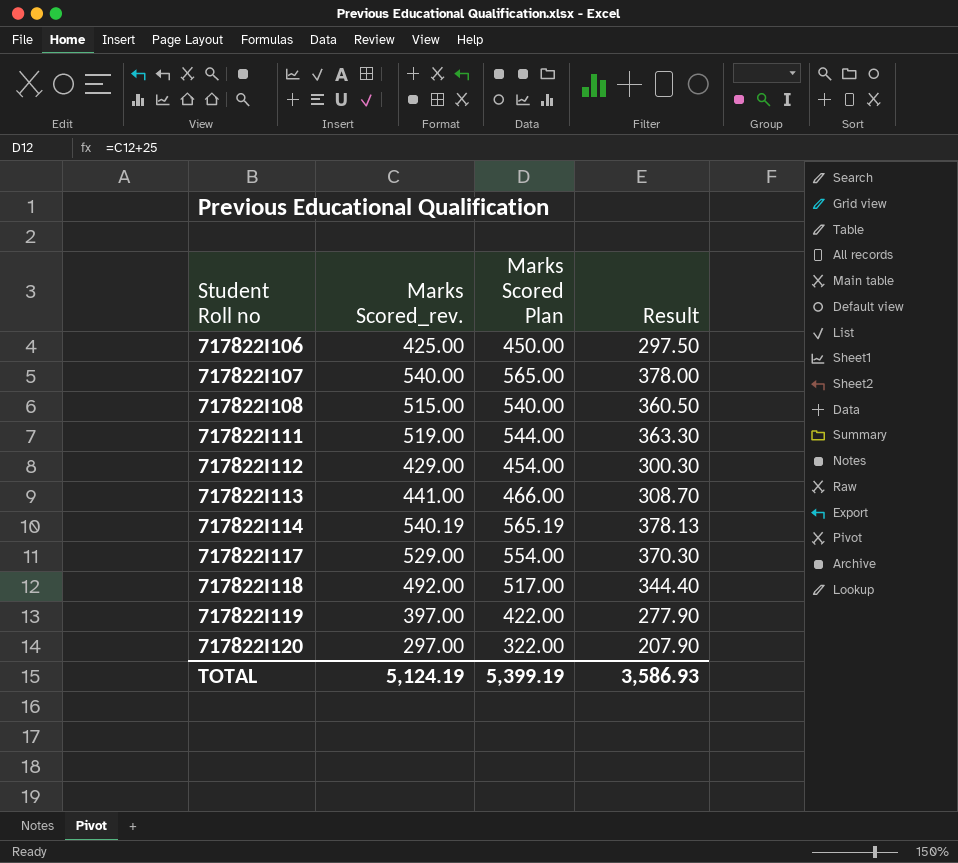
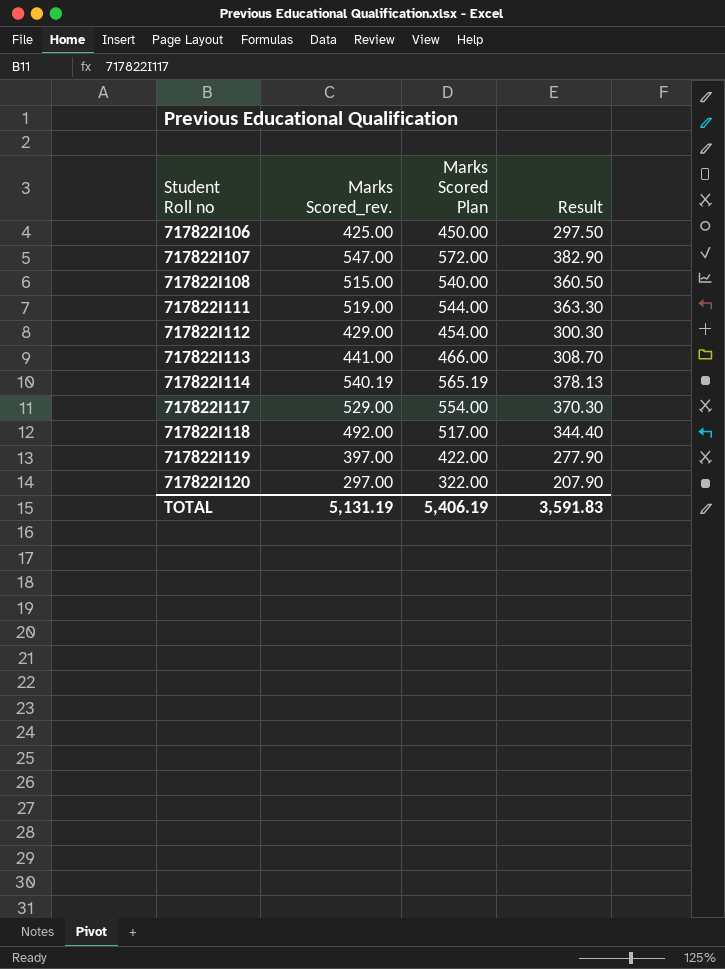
717822I107 | Marks Scored_rev.: 540.00 -> 547.00
717822I107 | Marks Scored Plan: 565.00 -> 572.00
717822I107 | Result: 378.00 -> 382.90
TOTAL | Marks Scored_rev.: 5,124.19 -> 5,131.19
TOTAL | Marks Scored Plan: 5,399.19 -> 5,406.19
TOTAL | Result: 3,586.93 -> 3,591.83

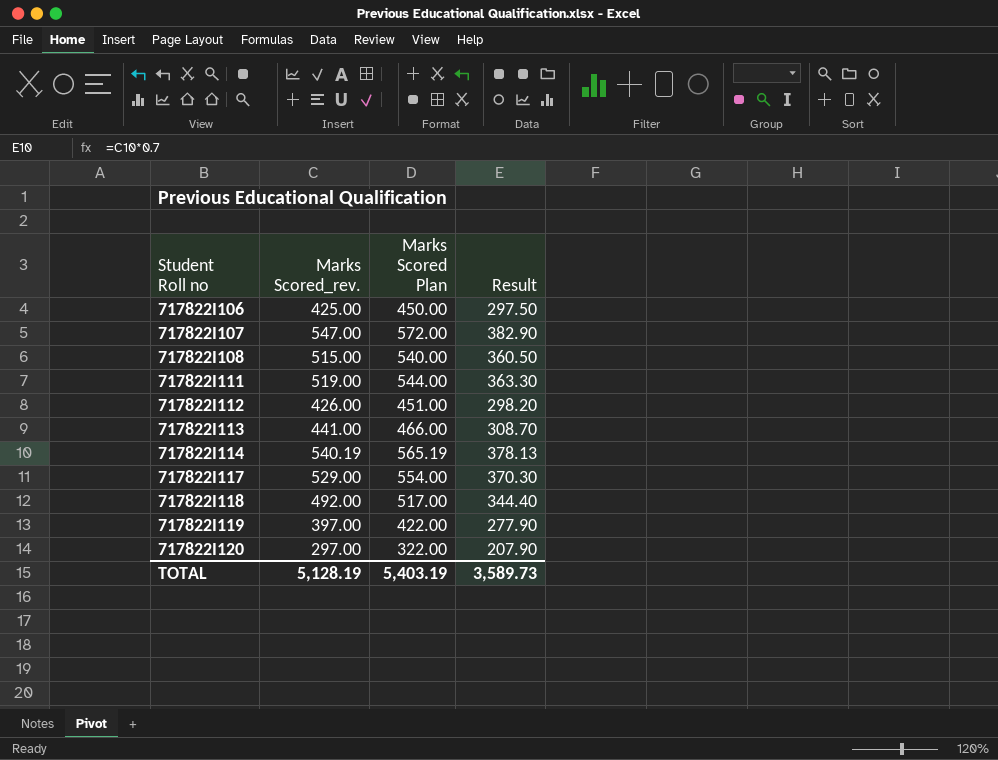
717822I112 | Marks Scored_rev.: 429.00 -> 426.00
717822I112 | Marks Scored Plan: 454.00 -> 451.00
717822I112 | Result: 300.30 -> 298.20
TOTAL | Marks Scored_rev.: 5,131.19 -> 5,128.19
TOTAL | Marks Scored Plan: 5,406.19 -> 5,403.19
TOTAL | Result: 3,591.83 -> 3,589.73

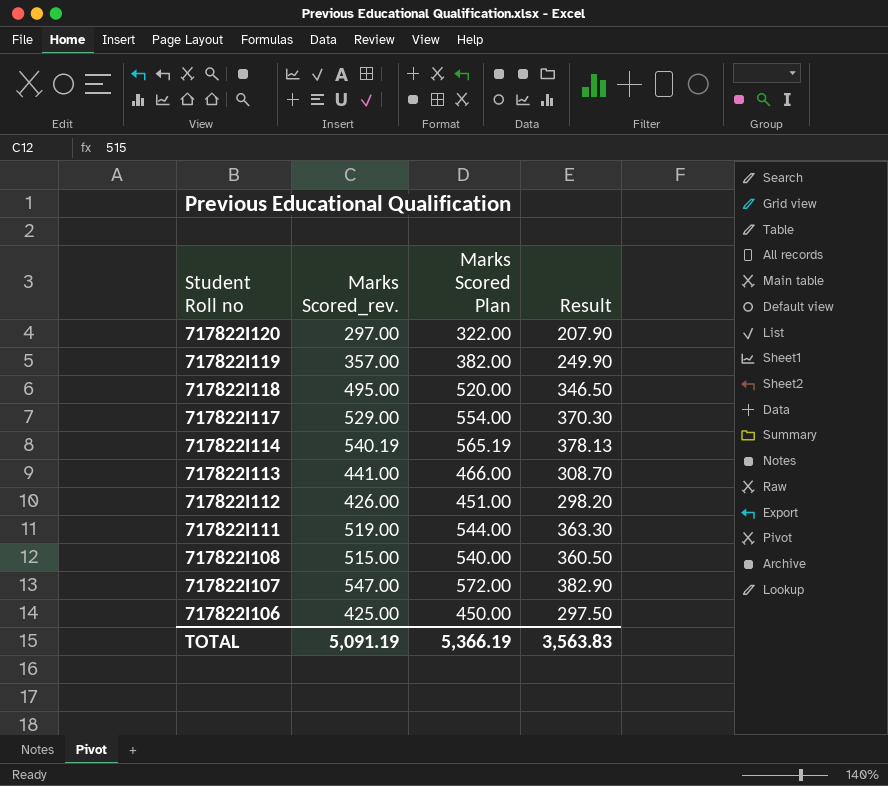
row order: Student Roll no ascending -> Student Roll no descending
717822I119 | Marks Scored_rev.: 397.00 -> 357.00
717822I119 | Marks Scored Plan: 422.00 -> 382.00
717822I119 | Result: 277.90 -> 249.90
717822I118 | Marks Scored_rev.: 492.00 -> 495.00
717822I118 | Marks Scored Plan: 517.00 -> 520.00
717822I118 | Result: 344.40 -> 346.50
TOTAL | Marks Scored_rev.: 5,128.19 -> 5,091.19
TOTAL | Marks Scored Plan: 5,403.19 -> 5,366.19
TOTAL | Result: 3,589.73 -> 3,563.83

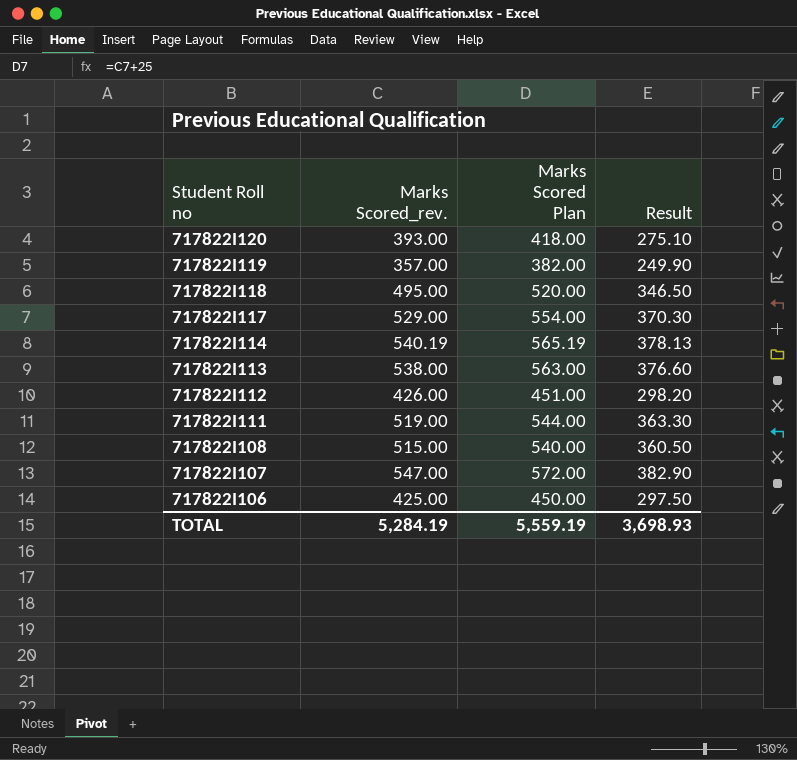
717822I120 | Marks Scored_rev.: 297.00 -> 393.00
717822I120 | Marks Scored Plan: 322.00 -> 418.00
717822I120 | Result: 207.90 -> 275.10
717822I113 | Marks Scored_rev.: 441.00 -> 538.00
717822I113 | Marks Scored Plan: 466.00 -> 563.00
717822I113 | Result: 308.70 -> 376.60
TOTAL | Marks Scored_rev.: 5,091.19 -> 5,284.19
TOTAL | Marks Scored Plan: 5,366.19 -> 5,559.19
TOTAL | Result: 3,563.83 -> 3,698.93

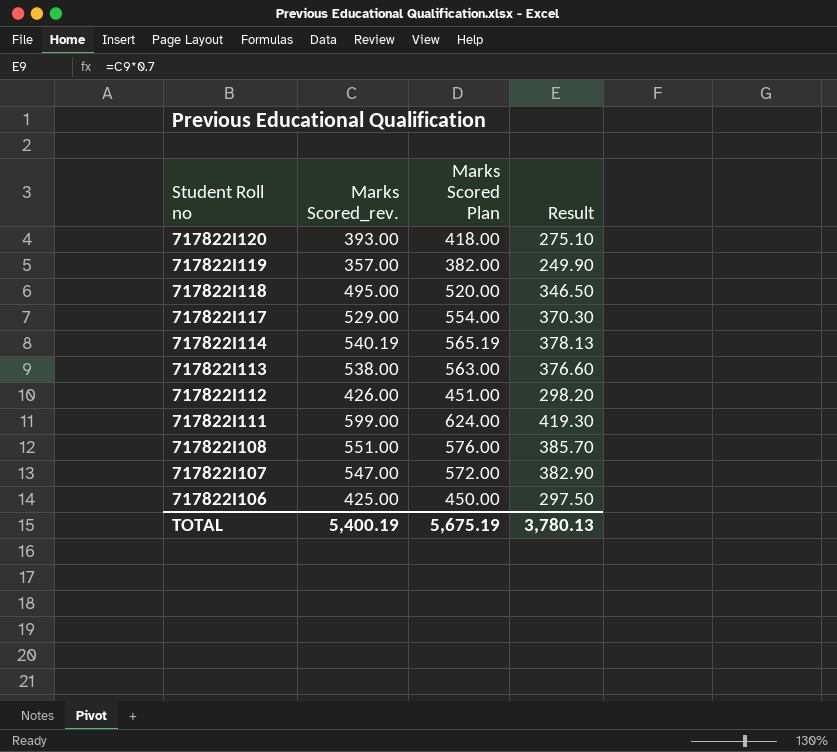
717822I111 | Marks Scored_rev.: 519.00 -> 599.00
717822I111 | Marks Scored Plan: 544.00 -> 624.00
717822I111 | Result: 363.30 -> 419.30
717822I108 | Marks Scored_rev.: 515.00 -> 551.00
717822I108 | Marks Scored Plan: 540.00 -> 576.00
717822I108 | Result: 360.50 -> 385.70
TOTAL | Marks Scored_rev.: 5,284.19 -> 5,400.19
TOTAL | Marks Scored Plan: 5,559.19 -> 5,675.19
TOTAL | Result: 3,698.93 -> 3,780.13

